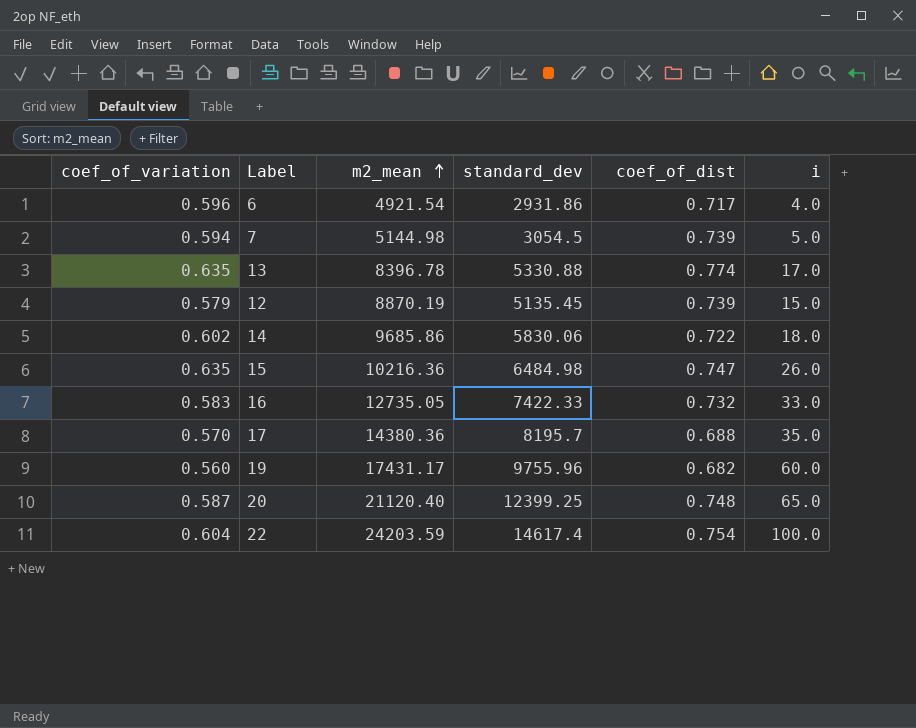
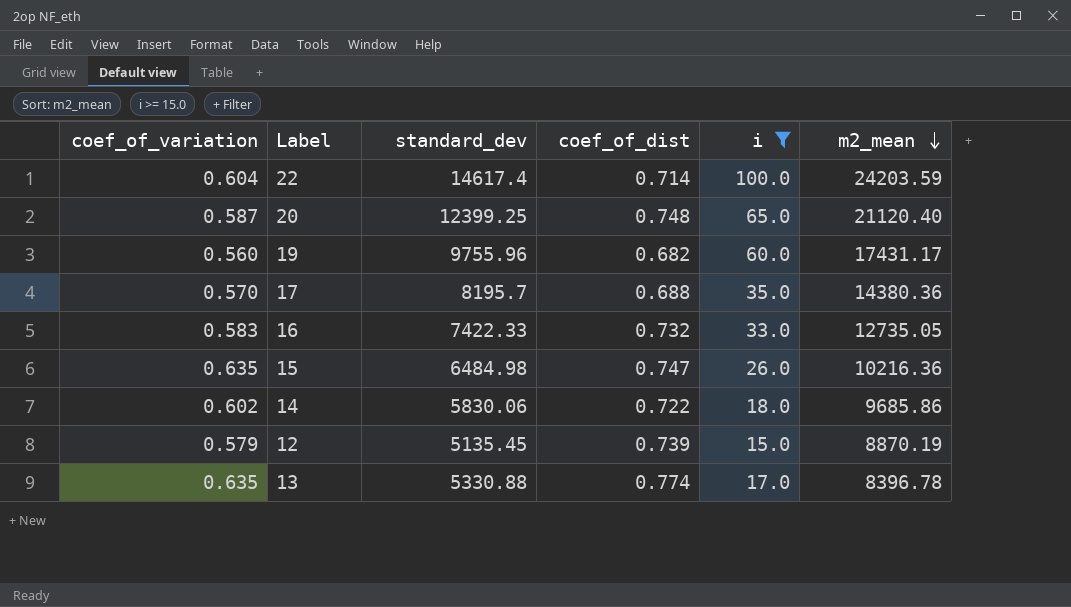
filter: none -> i >= 15.0
row order: m2_mean ascending -> m2_mean descending
column m2_mean | position: 3 -> 6
22 | coef_of_dist: 0.754 -> 0.714

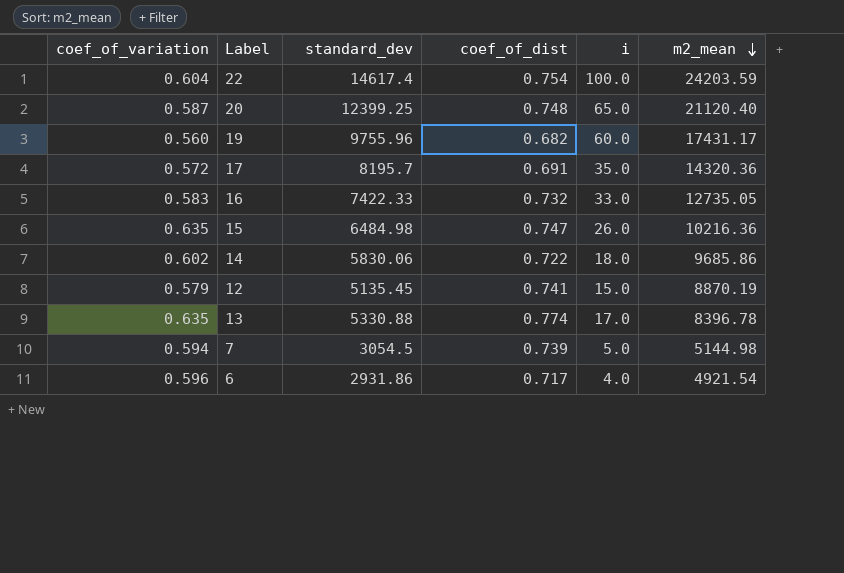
filter: i >= 15.0 -> none
22 | coef_of_dist: 0.714 -> 0.754
17 | coef_of_variation: 0.570 -> 0.572
17 | coef_of_dist: 0.688 -> 0.691
17 | m2_mean: 14380.36 -> 14320.36
12 | coef_of_dist: 0.739 -> 0.741

